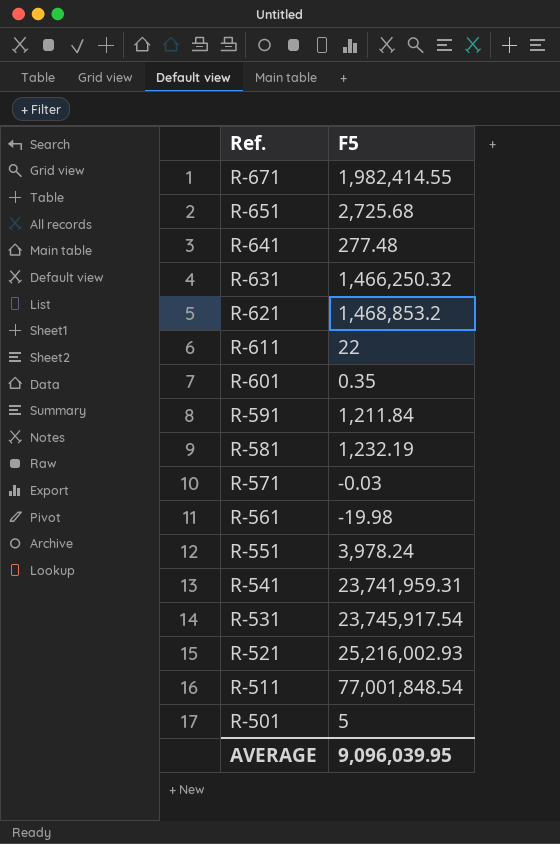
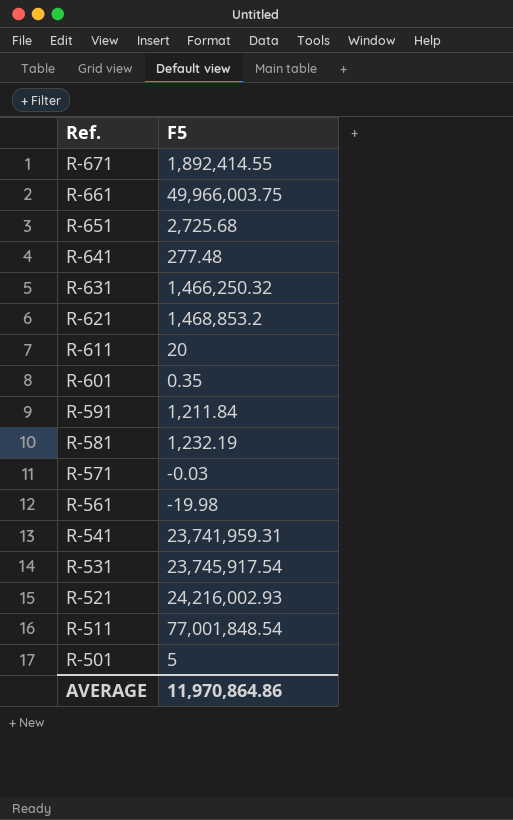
row R-551: 3,978.24 -> none
R-671 | F5: 1,982,414.55 -> 1,892,414.55
row R-661: none -> 49,966,003.75
R-611 | F5: 22 -> 20
R-521 | F5: 25,216,002.93 -> 24,216,002.93
AVERAGE | F5: 9,096,039.95 -> 11,970,864.86

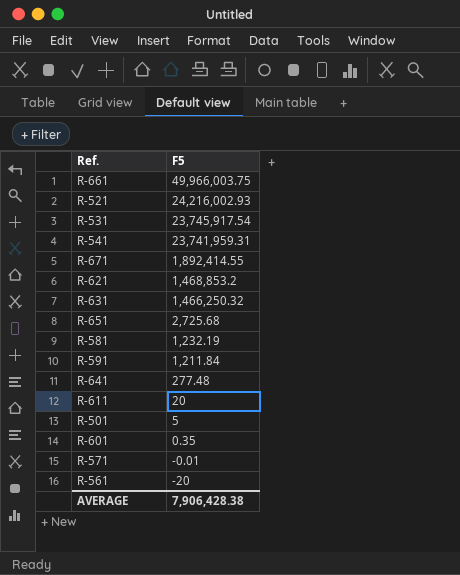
row order: Ref. descending -> F5 descending
row R-511: 77,001,848.54 -> none
R-571 | F5: -0.03 -> -0.01
R-561 | F5: -19.98 -> -20
AVERAGE | F5: 11,970,864.86 -> 7,906,428.38

